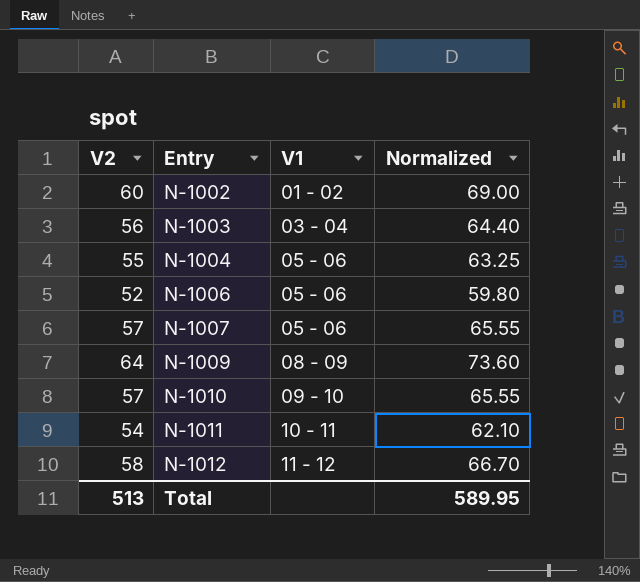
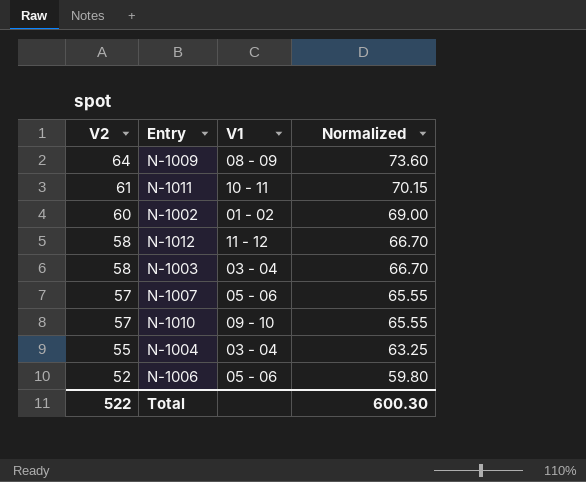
row order: Entry ascending -> V2 descending
N-1011 | V2: 54 -> 61
N-1011 | Normalized: 62.10 -> 70.15
N-1003 | V2: 56 -> 58
N-1003 | Normalized: 64.40 -> 66.70
N-1004 | V1: 05 - 06 -> 03 - 04
Total | V2: 513 -> 522
Total | Normalized: 589.95 -> 600.30

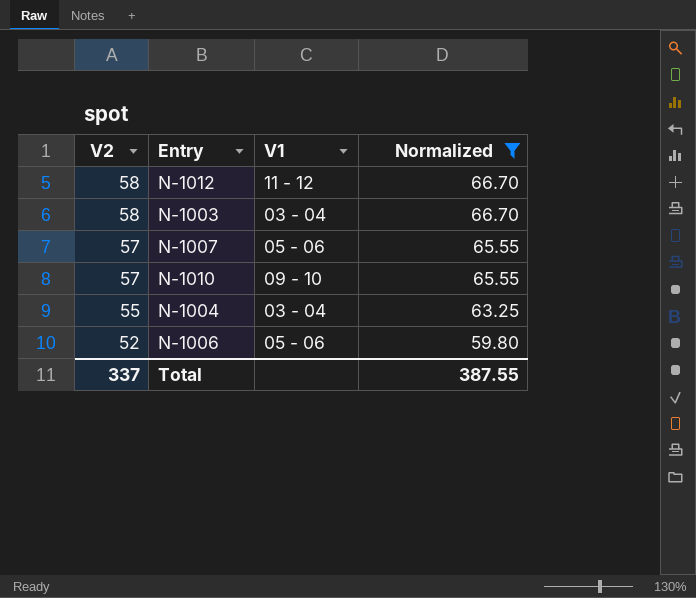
filter: none -> Normalized <= 66.70
Total | V2: 522 -> 337
Total | Normalized: 600.30 -> 387.55

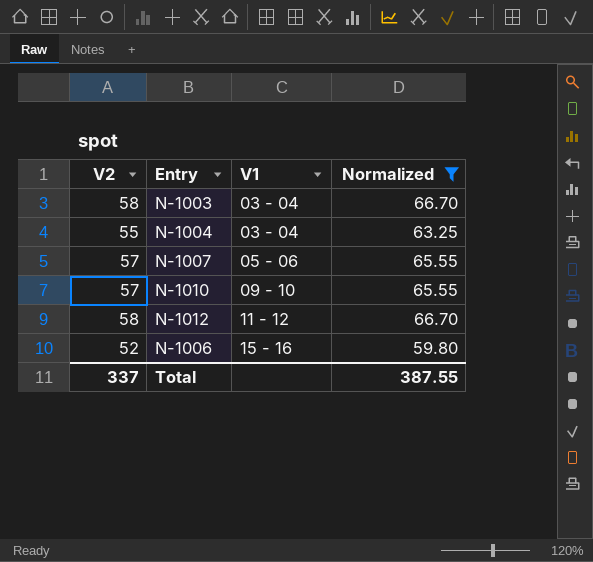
row order: V2 descending -> V1 ascending
N-1006 | V1: 05 - 06 -> 15 - 16

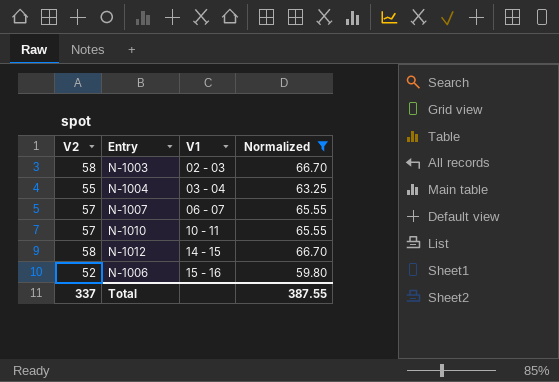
N-1003 | V1: 03 - 04 -> 02 - 03
N-1007 | V1: 05 - 06 -> 06 - 07
N-1010 | V1: 09 - 10 -> 10 - 11
N-1012 | V1: 11 - 12 -> 14 - 15

